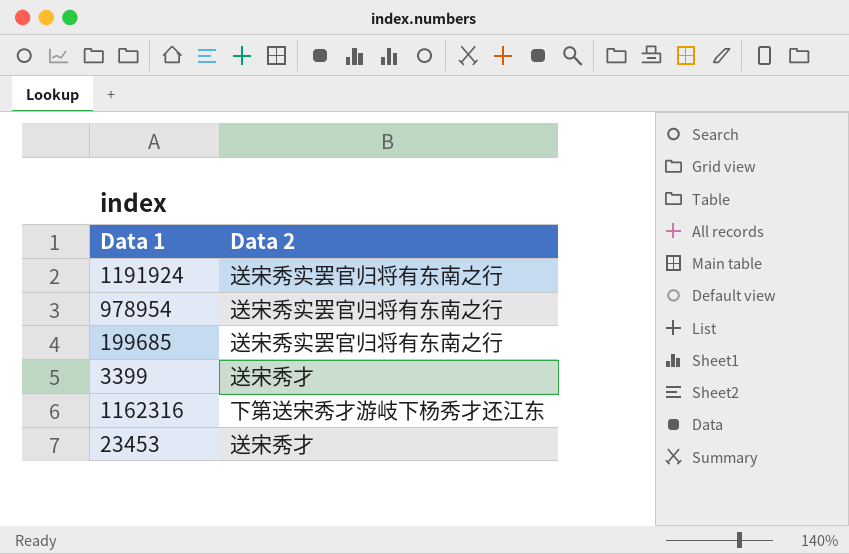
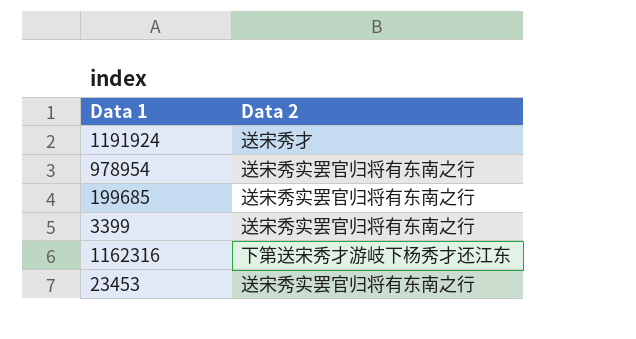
1191924 | Data 2: 送宋秀实罢官归将有东南之行 -> 送宋秀才
3399 | Data 2: 送宋秀才 -> 送宋秀实罢官归将有东南之行
23453 | Data 2: 送宋秀才 -> 送宋秀实罢官归将有东南之行

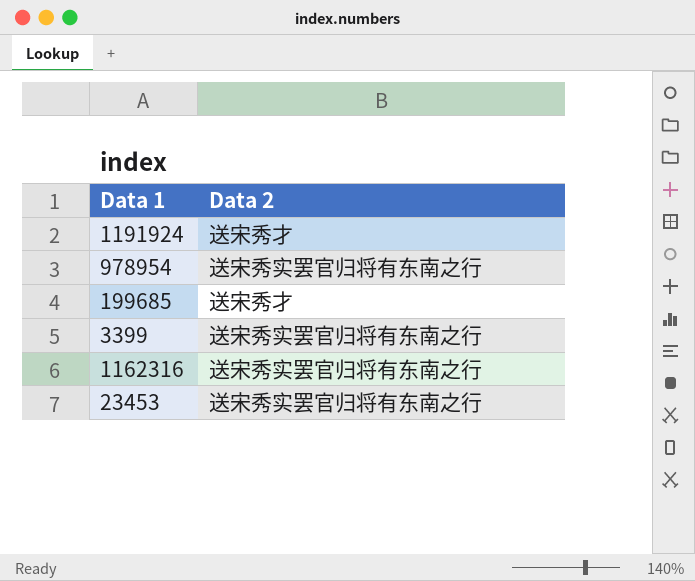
199685 | Data 2: 送宋秀实罢官归将有东南之行 -> 送宋秀才
1162316 | Data 2: 下第送宋秀才游岐下杨秀才还江东 -> 送宋秀实罢官归将有东南之行

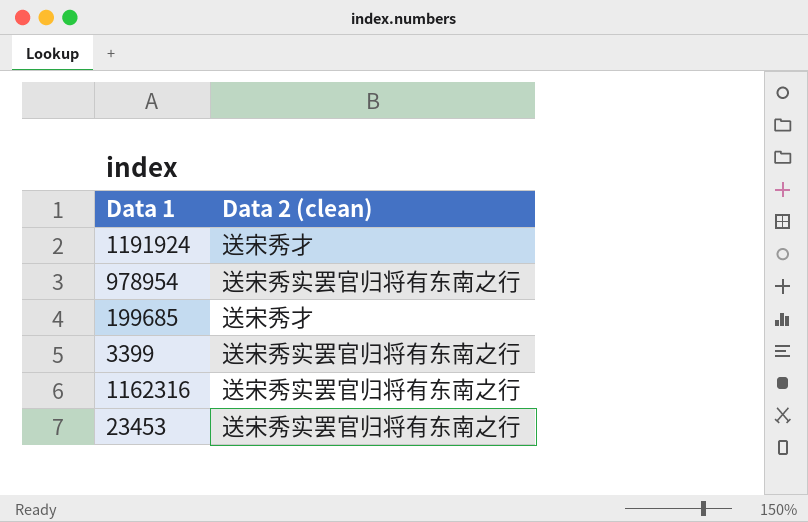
column name: Data 2 -> Data 2 (clean)

